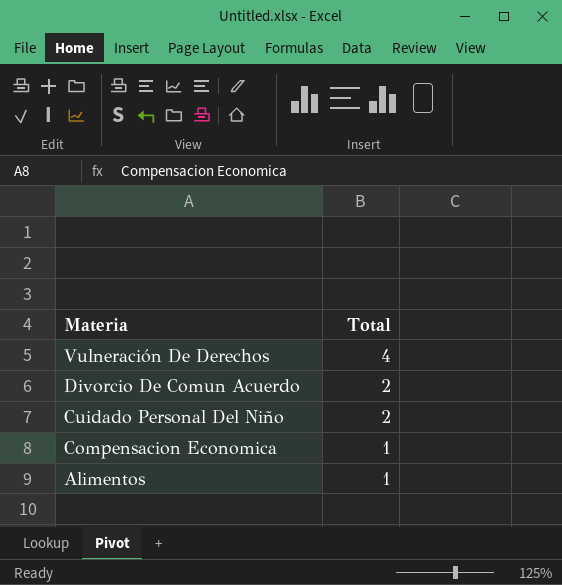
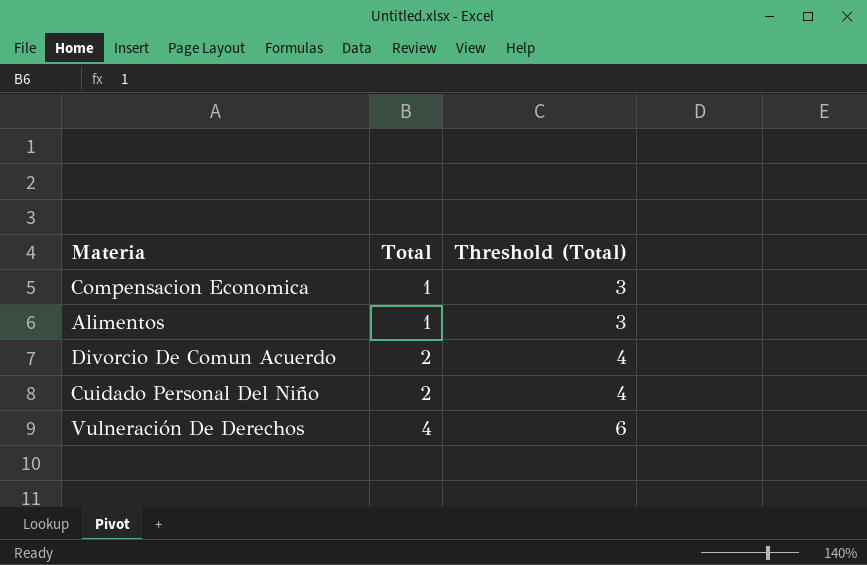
row order: Materia descending -> Total ascending
column Threshold (Total) | formula: none -> [Total] + 2

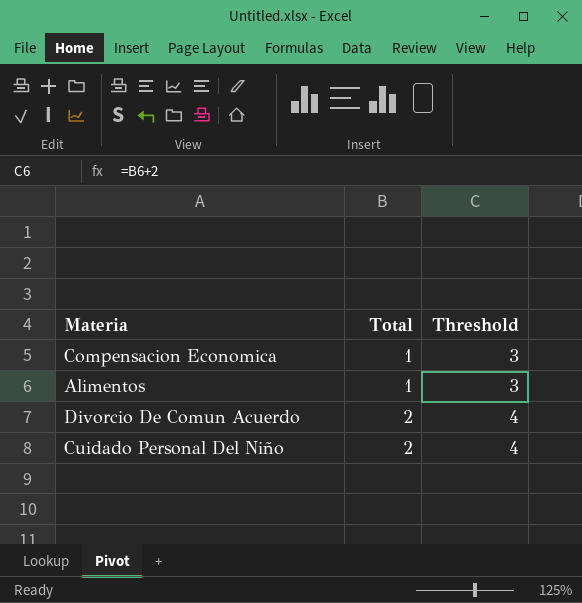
column name: Threshold (Total) -> Threshold
row Vulneración De Derechos: 4 | 6 -> none

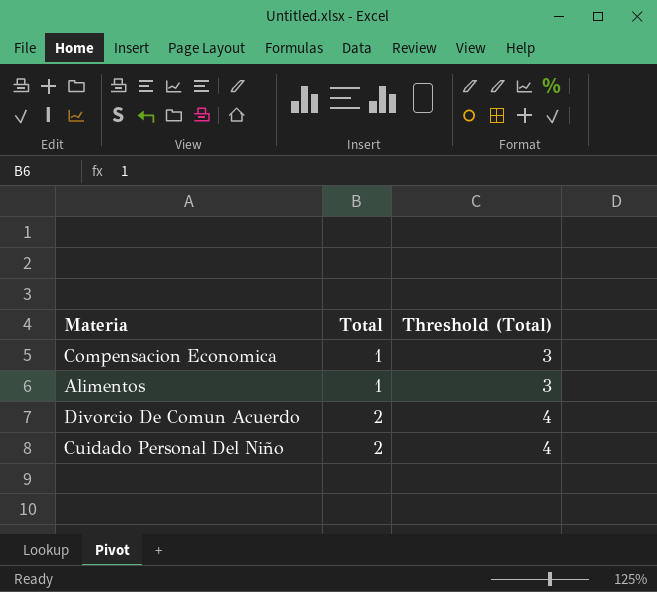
column name: Threshold -> Threshold (Total)

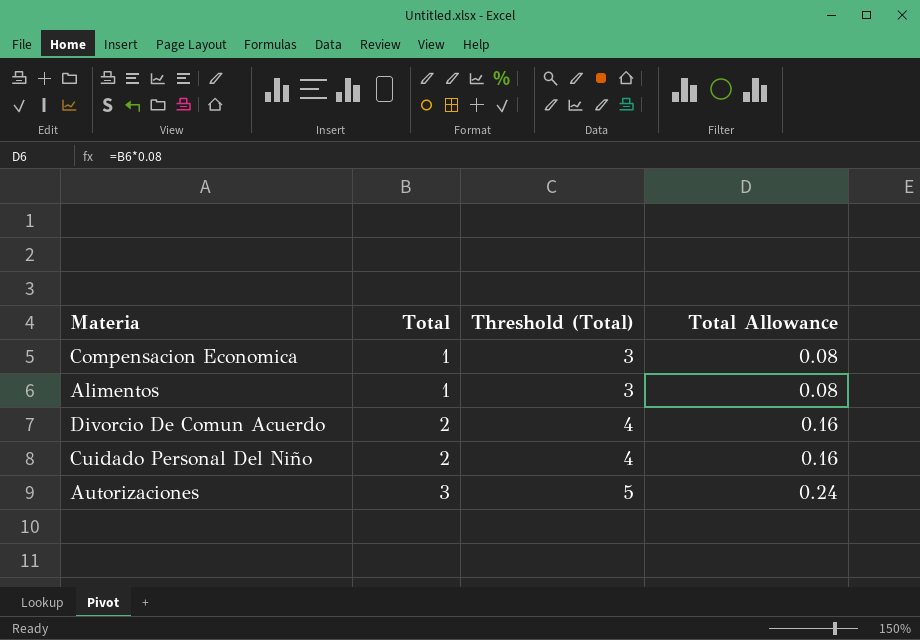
column Total Allowance | formula: none -> [Total] * 0.08
row Autorizaciones: none -> 3 | 5 | 0.24

